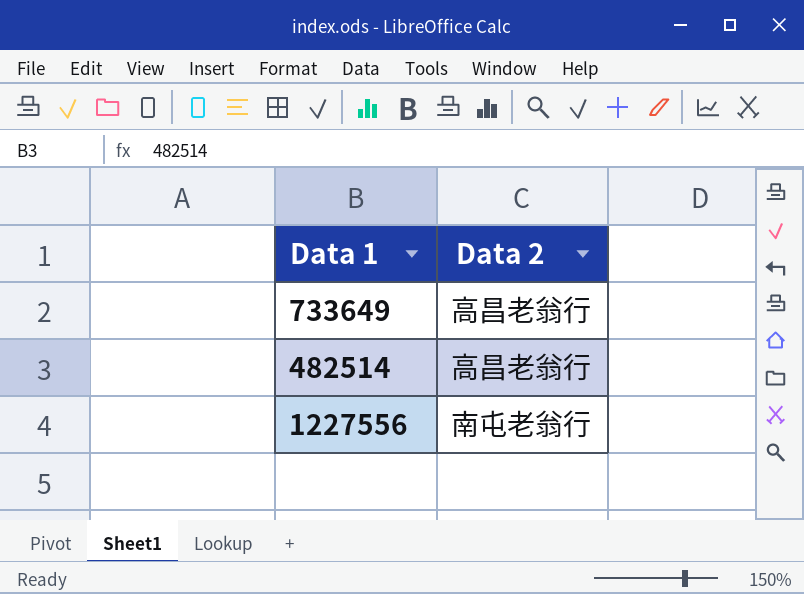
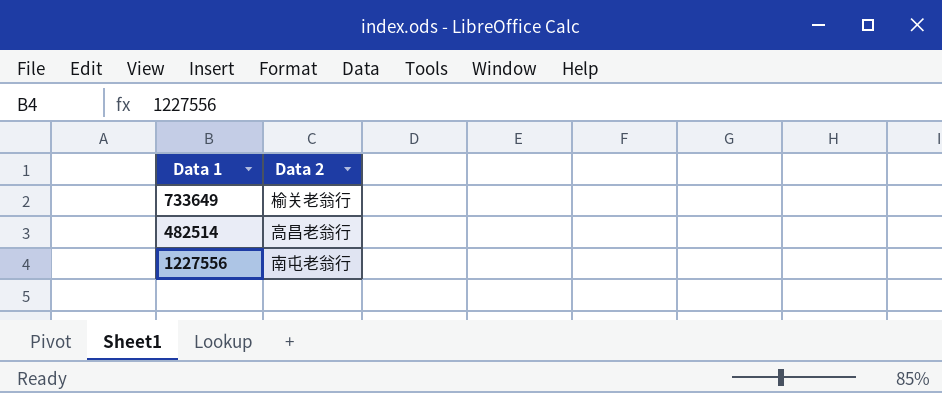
733649 | Data 2: 高昌老翁行 -> 榆关老翁行

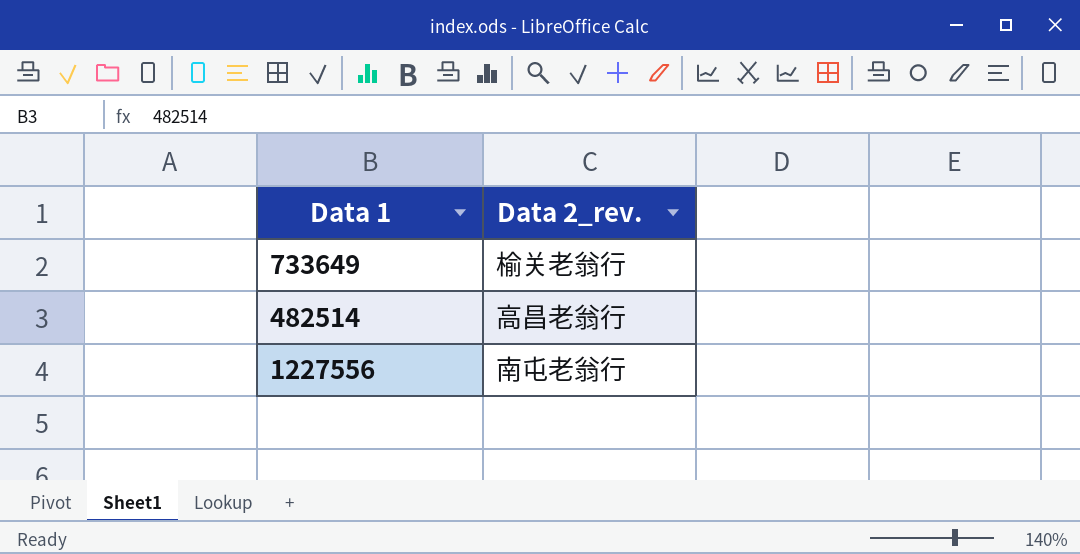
column name: Data 2 -> Data 2_rev.

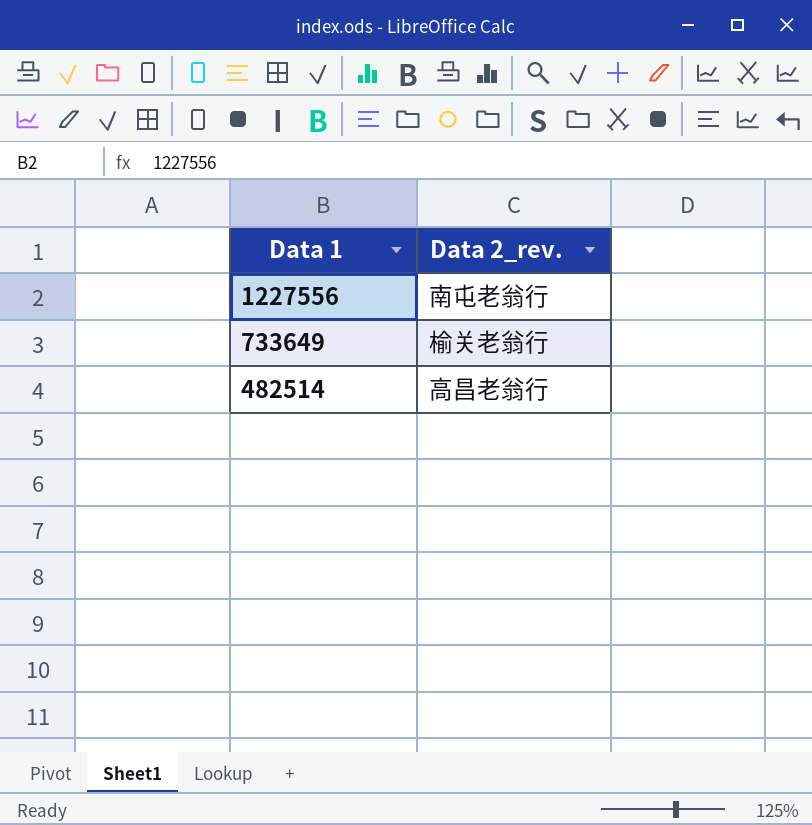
row order: none -> Data 1 descending

